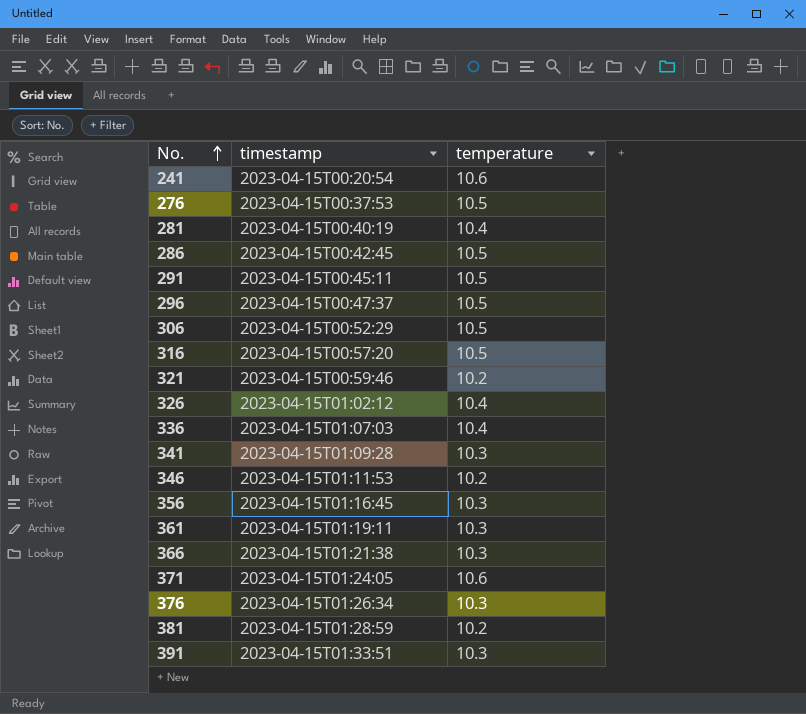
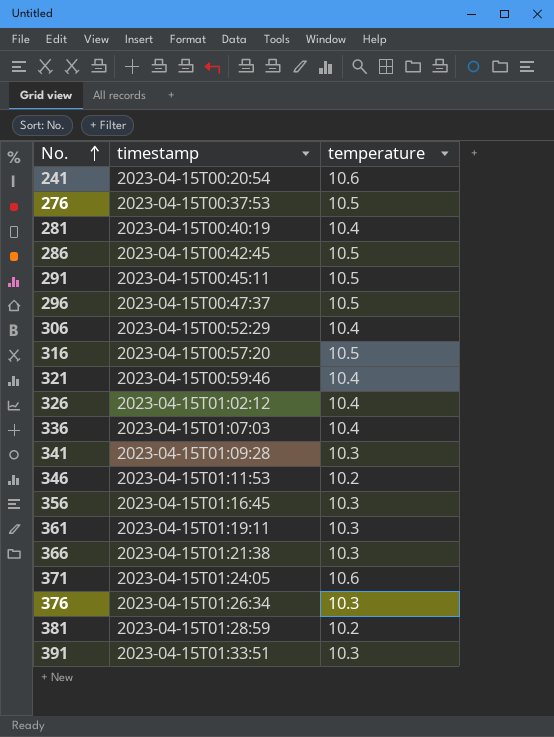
306 | temperature: 10.5 -> 10.4
321 | temperature: 10.2 -> 10.4

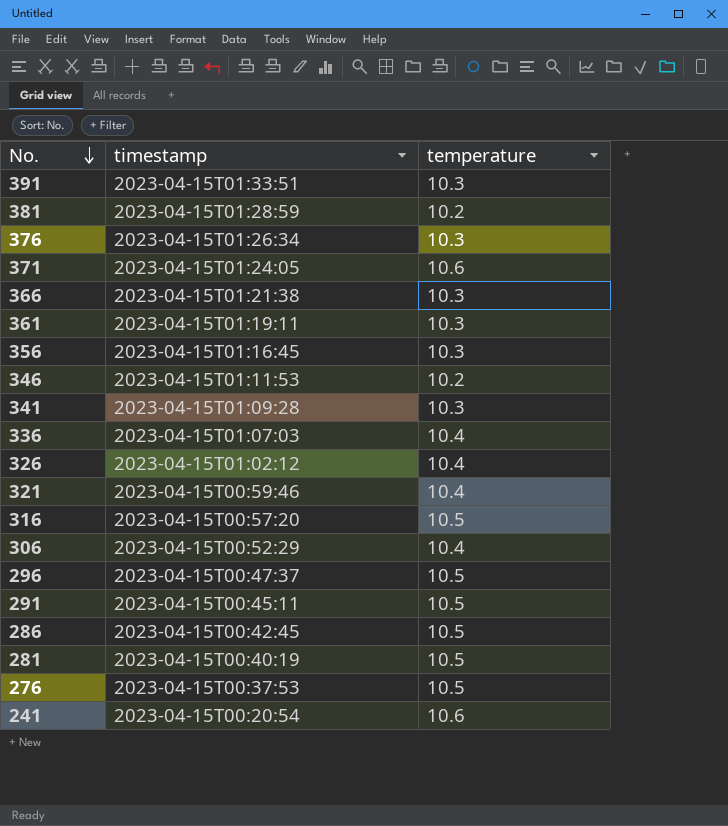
row order: No. ascending -> No. descending
281 | temperature: 10.4 -> 10.5

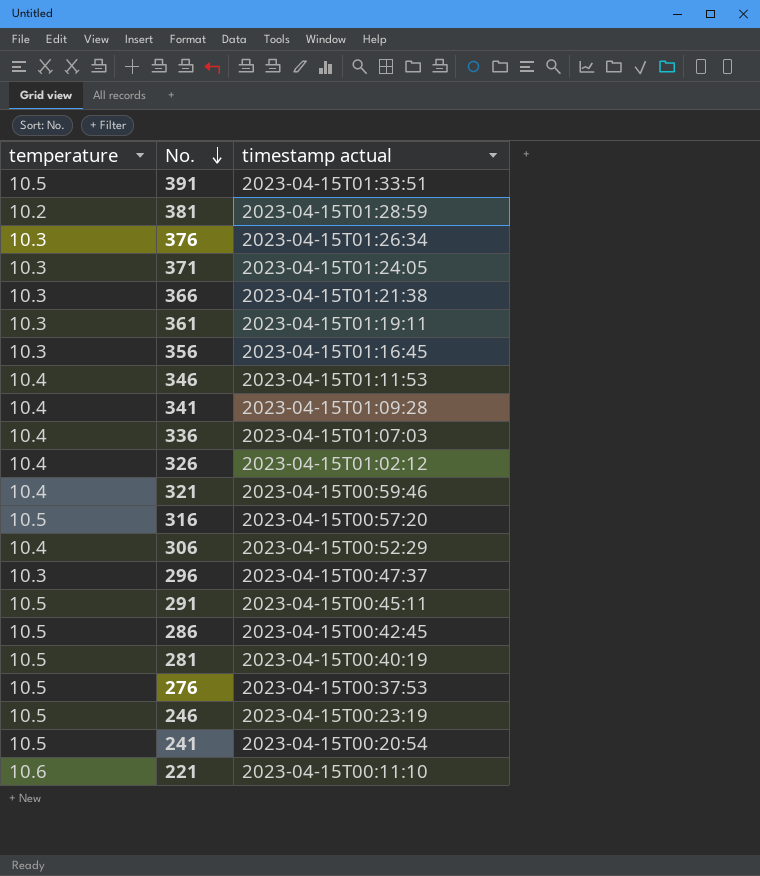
column temperature | position: 3 -> 1
column name: timestamp -> timestamp actual
391 | temperature: 10.3 -> 10.5
371 | temperature: 10.6 -> 10.3
346 | temperature: 10.2 -> 10.4
341 | temperature: 10.3 -> 10.4
296 | temperature: 10.5 -> 10.3
row 246: none -> 10.5 | 2023-04-15T00:23:19
241 | temperature: 10.6 -> 10.5
row 221: none -> 10.6 | 2023-04-15T00:11:10

